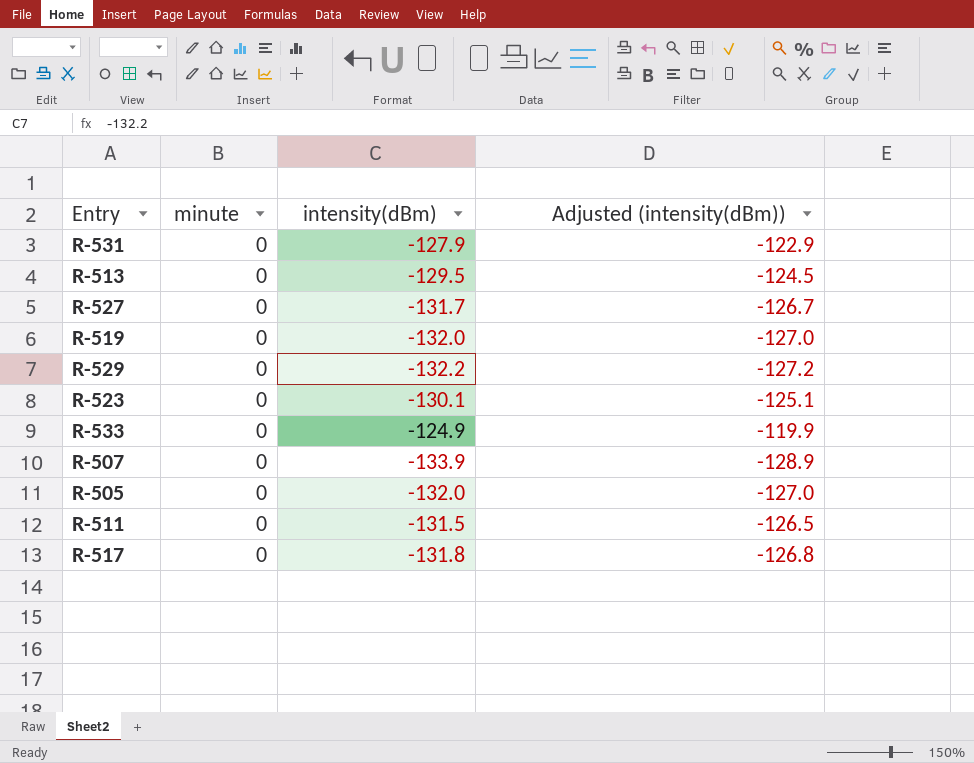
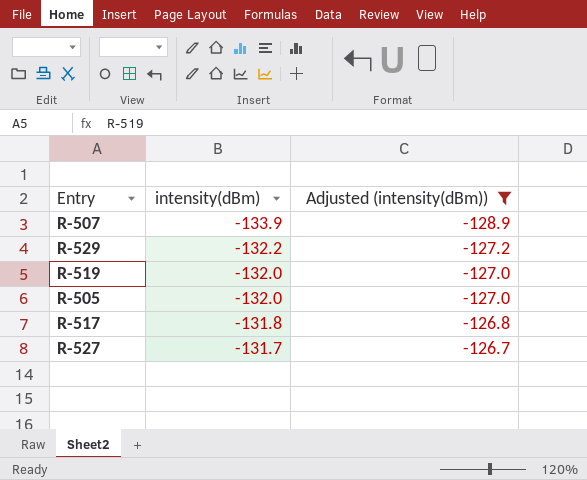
filter: none -> Adjusted (intensity(dBm)) <= -126.7
row order: none -> intensity(dBm) ascending
column minute | position: 2 -> none

